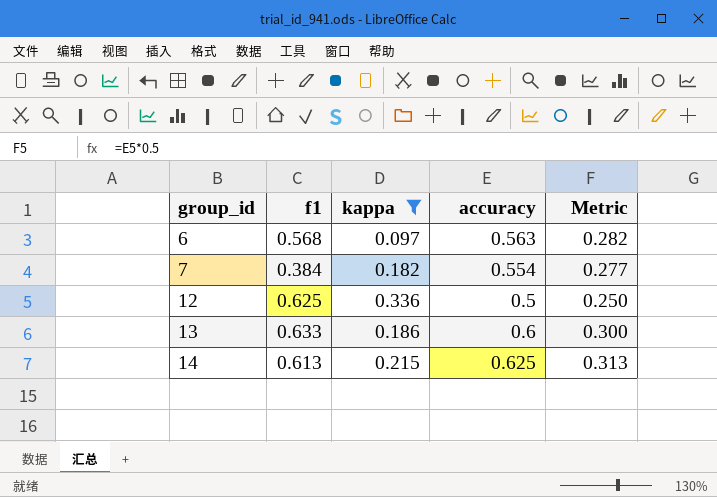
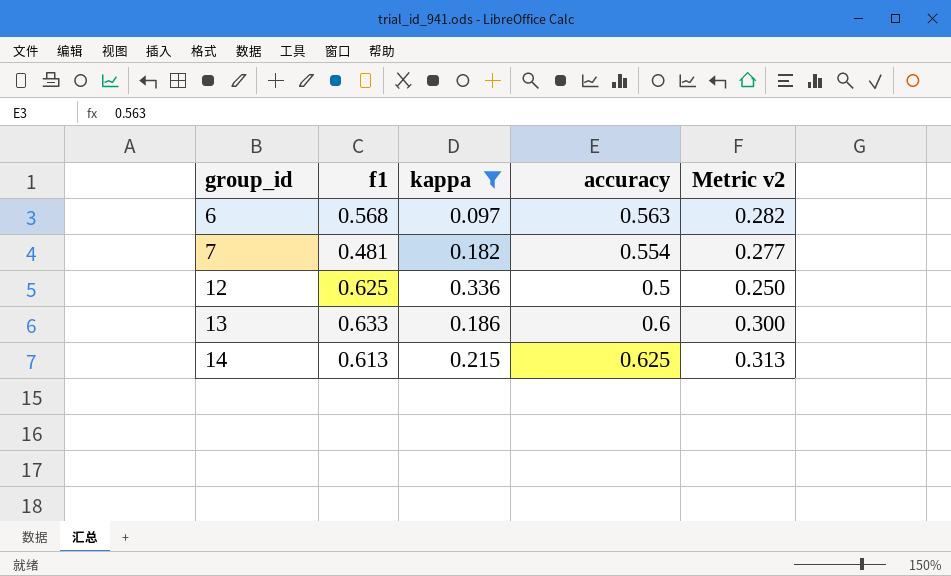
column name: Metric -> Metric v2
7 | f1: 0.384 -> 0.481

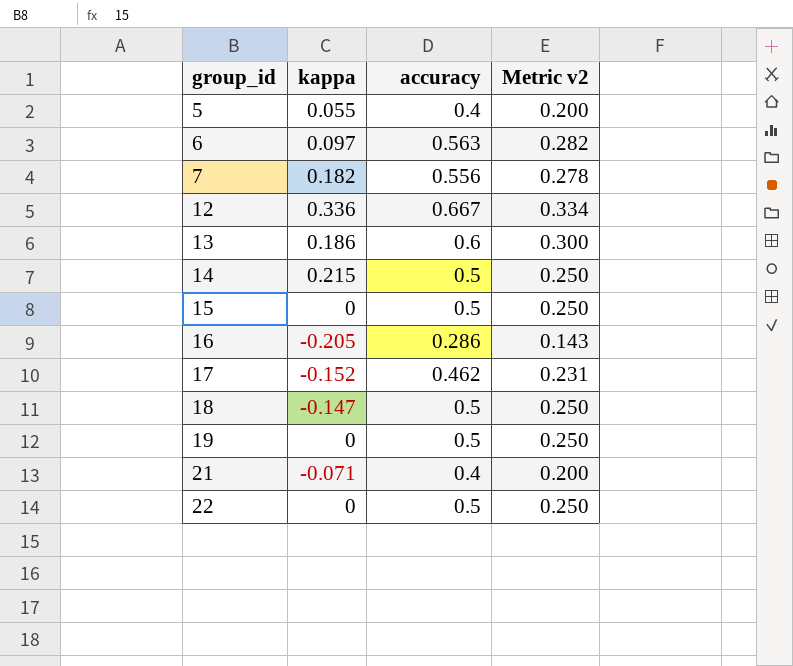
filter: kappa >= 0.097 -> none
column f1 | position: 2 -> none
7 | accuracy: 0.554 -> 0.556
7 | Metric v2: 0.277 -> 0.278
12 | accuracy: 0.5 -> 0.667
12 | Metric v2: 0.250 -> 0.334
14 | accuracy: 0.625 -> 0.5
14 | Metric v2: 0.313 -> 0.250

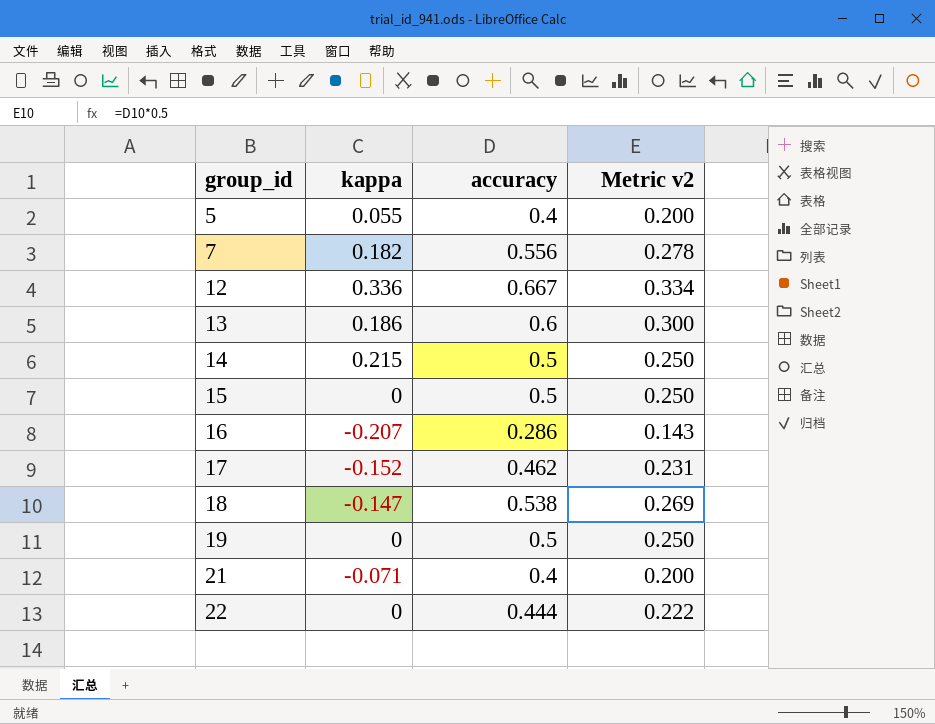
row 6: 0.097 | 0.563 | 0.282 -> none
16 | kappa: -0.205 -> -0.207
18 | accuracy: 0.5 -> 0.538
18 | Metric v2: 0.250 -> 0.269
22 | accuracy: 0.5 -> 0.444
22 | Metric v2: 0.250 -> 0.222

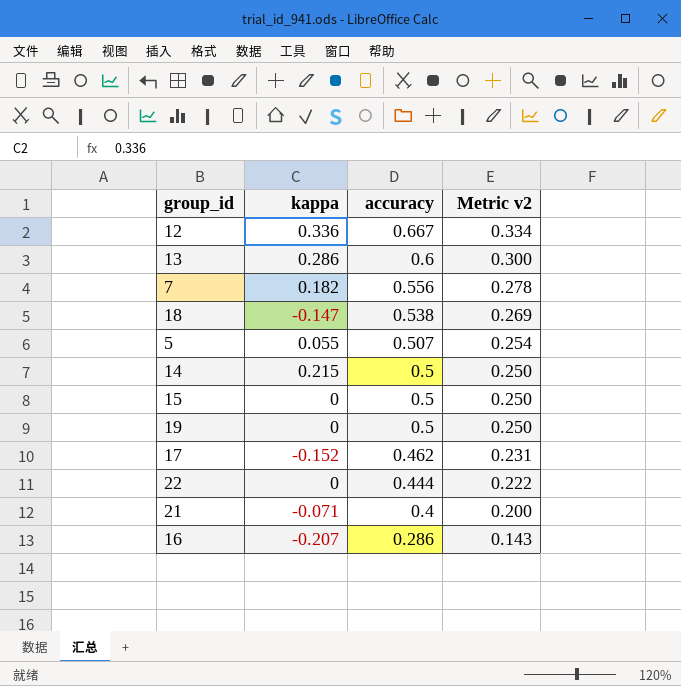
row order: group_id ascending -> accuracy descending
13 | kappa: 0.186 -> 0.286
5 | accuracy: 0.4 -> 0.507
5 | Metric v2: 0.200 -> 0.254

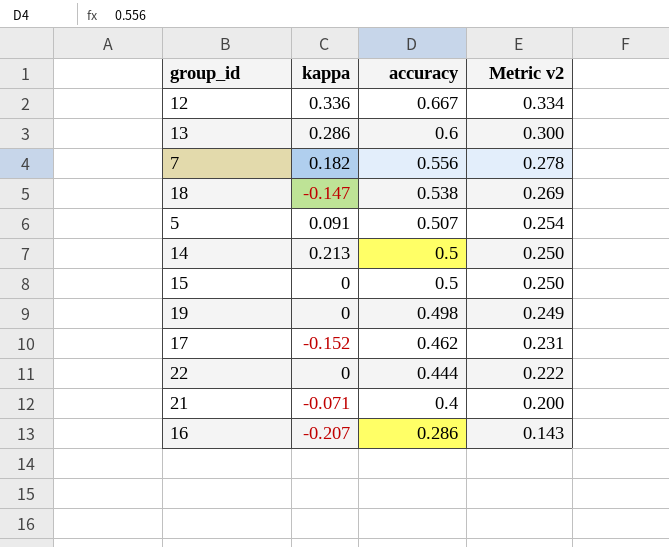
5 | kappa: 0.055 -> 0.091
14 | kappa: 0.215 -> 0.213
19 | accuracy: 0.5 -> 0.498
19 | Metric v2: 0.250 -> 0.249

